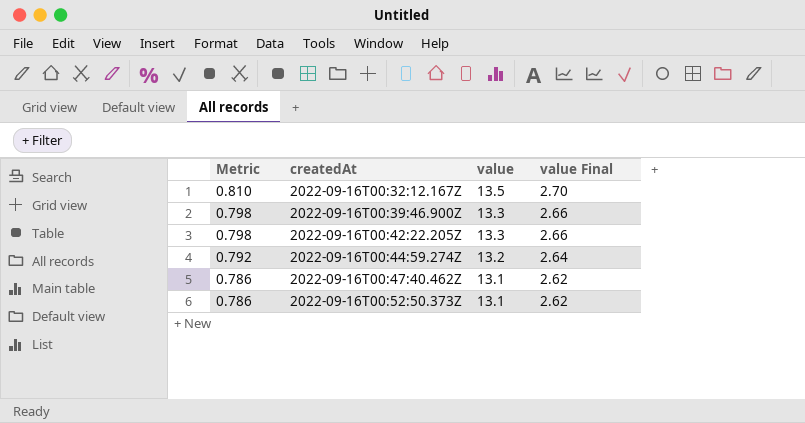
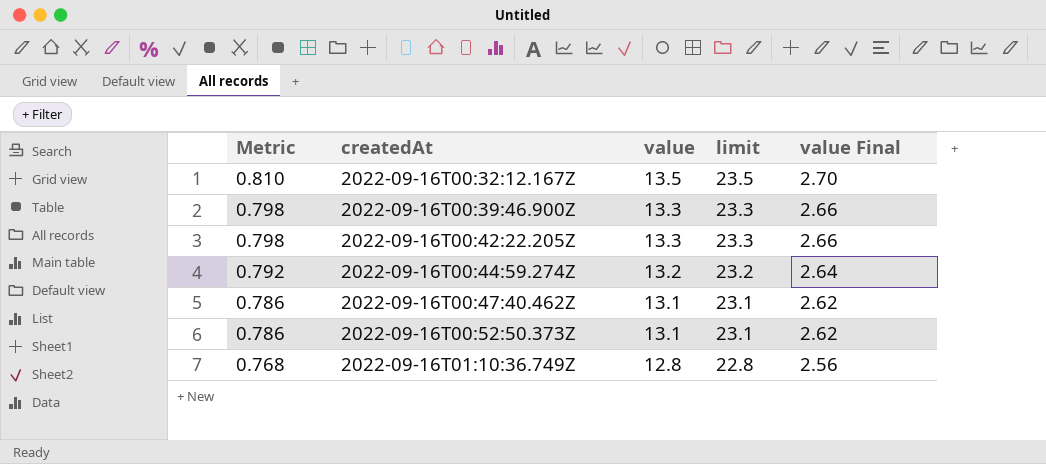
column limit | formula: none -> [value] + 10
row 2022-09-16T01:10:36.749Z: none -> 0.768 | 12.8 | 22.8 | 2.56

